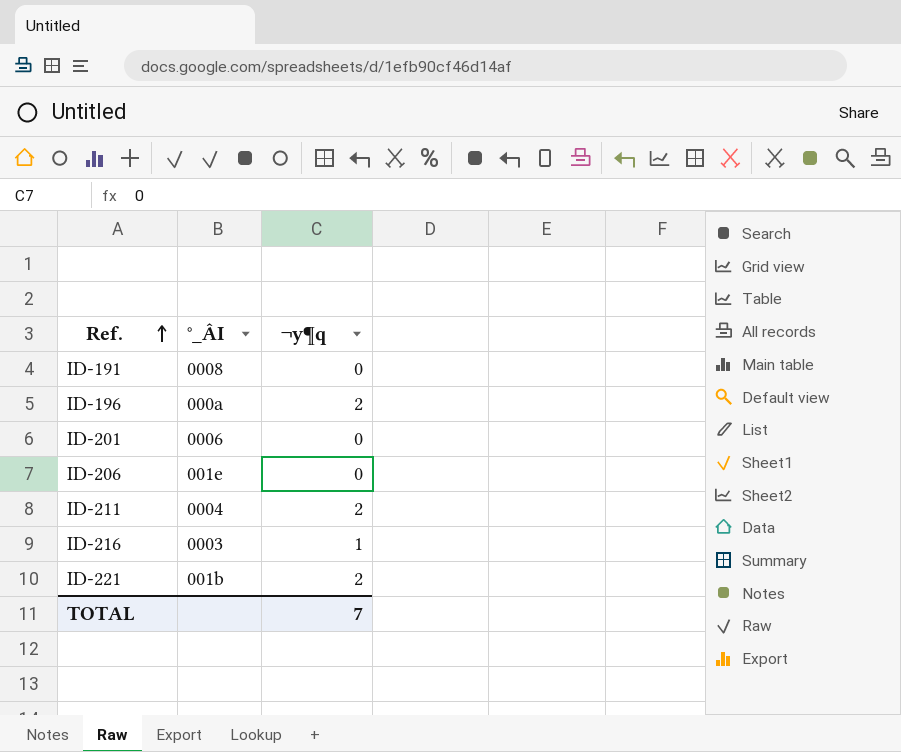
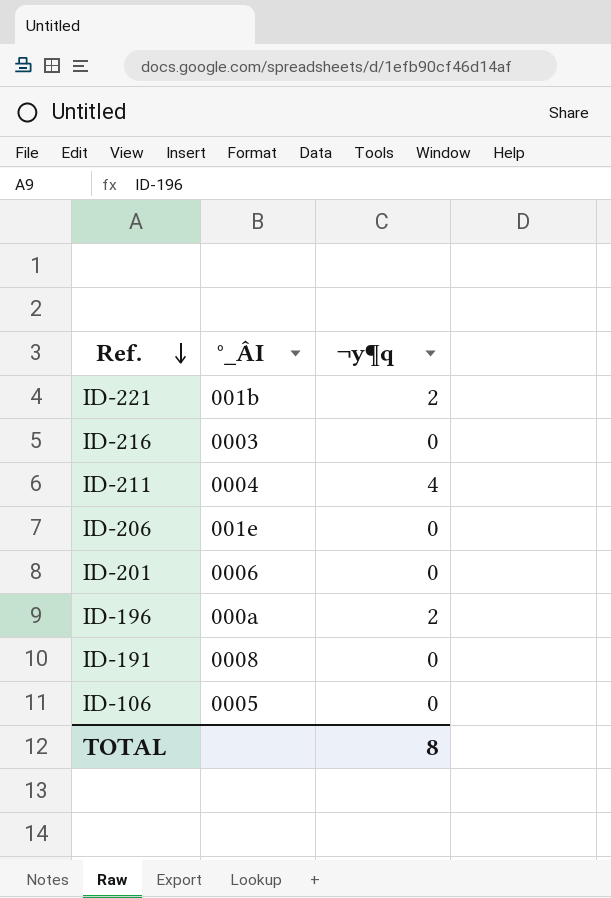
row order: Ref. ascending -> Ref. descending
ID-216 | ¬y¶q: 1 -> 0
ID-211 | ¬y¶q: 2 -> 4
row ID-106: none -> 0005 | 0
TOTAL | ¬y¶q: 7 -> 8

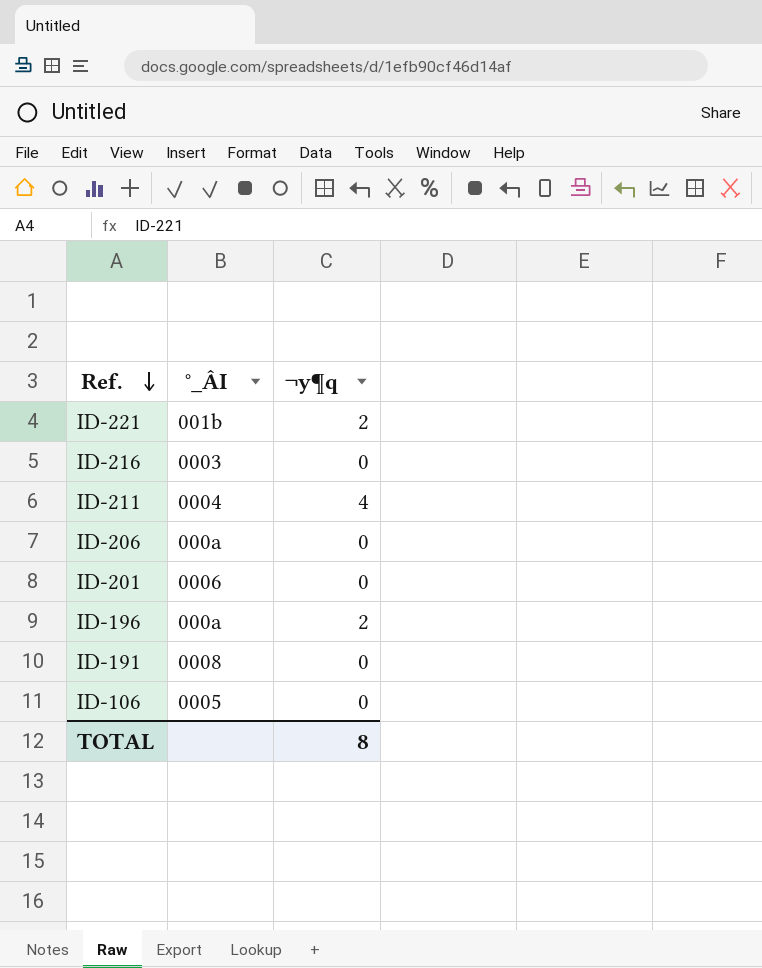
ID-206 | °_ÂI: 001e -> 000a

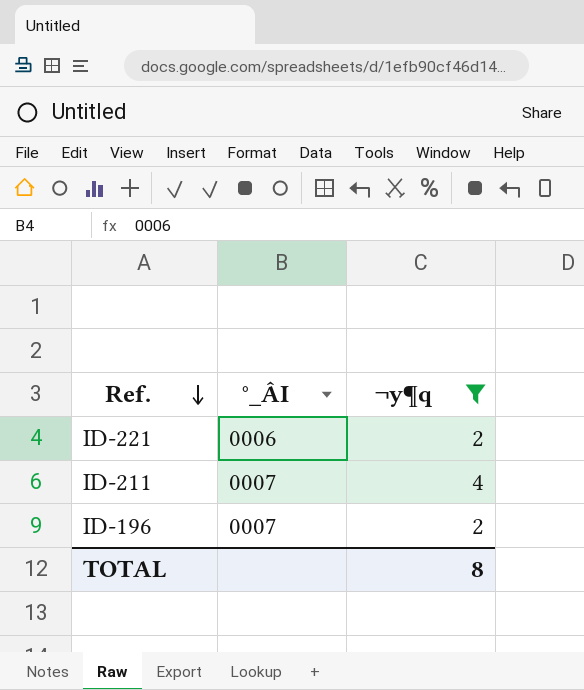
filter: none -> ¬y¶q != 0
ID-221 | °_ÂI: 001b -> 0006
ID-211 | °_ÂI: 0004 -> 0007
ID-196 | °_ÂI: 000a -> 0007

